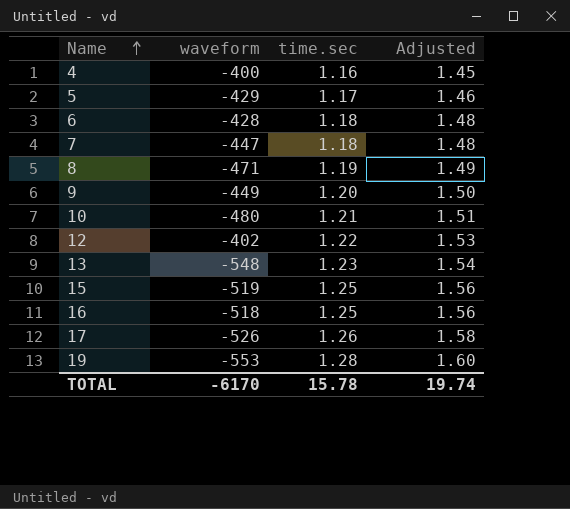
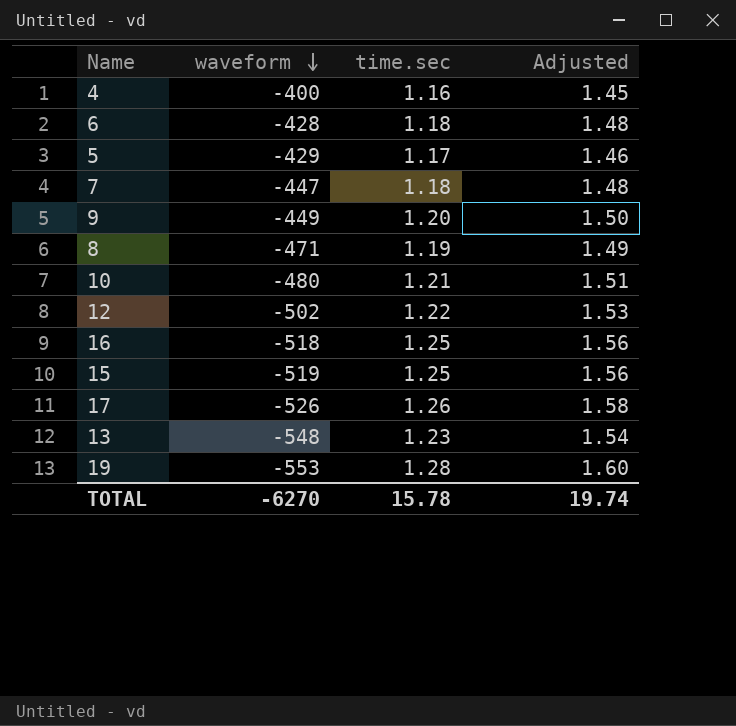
row order: Name ascending -> waveform descending
12 | waveform: -402 -> -502
TOTAL | waveform: -6170 -> -6270

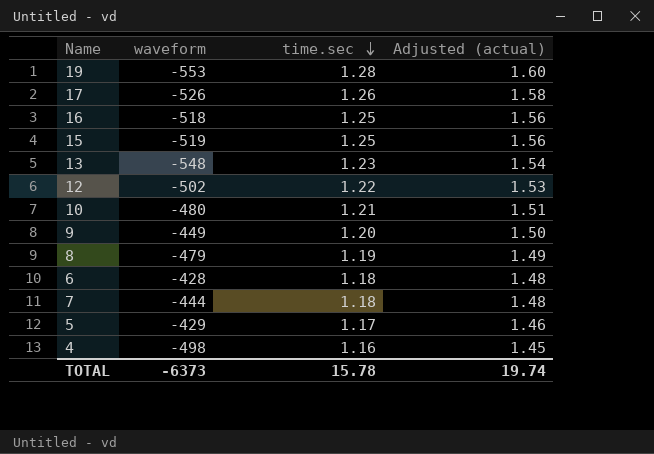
row order: waveform descending -> time.sec descending
column name: Adjusted -> Adjusted (actual)
8 | waveform: -471 -> -479
7 | waveform: -447 -> -444
4 | waveform: -400 -> -498
TOTAL | waveform: -6270 -> -6373

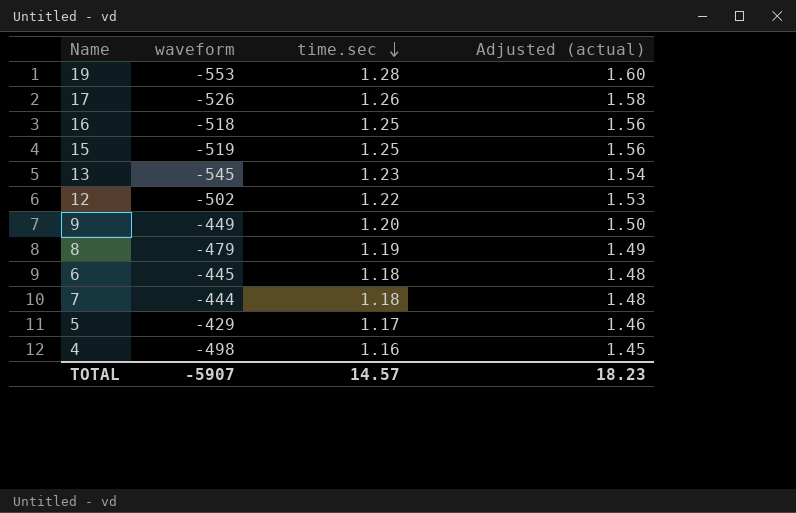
row 10: -480 | 1.21 | 1.51 -> none
13 | waveform: -548 -> -545
6 | waveform: -428 -> -445
TOTAL | waveform: -6373 -> -5907
TOTAL | time.sec: 15.78 -> 14.57
TOTAL | Adjusted (actual): 19.74 -> 18.23

